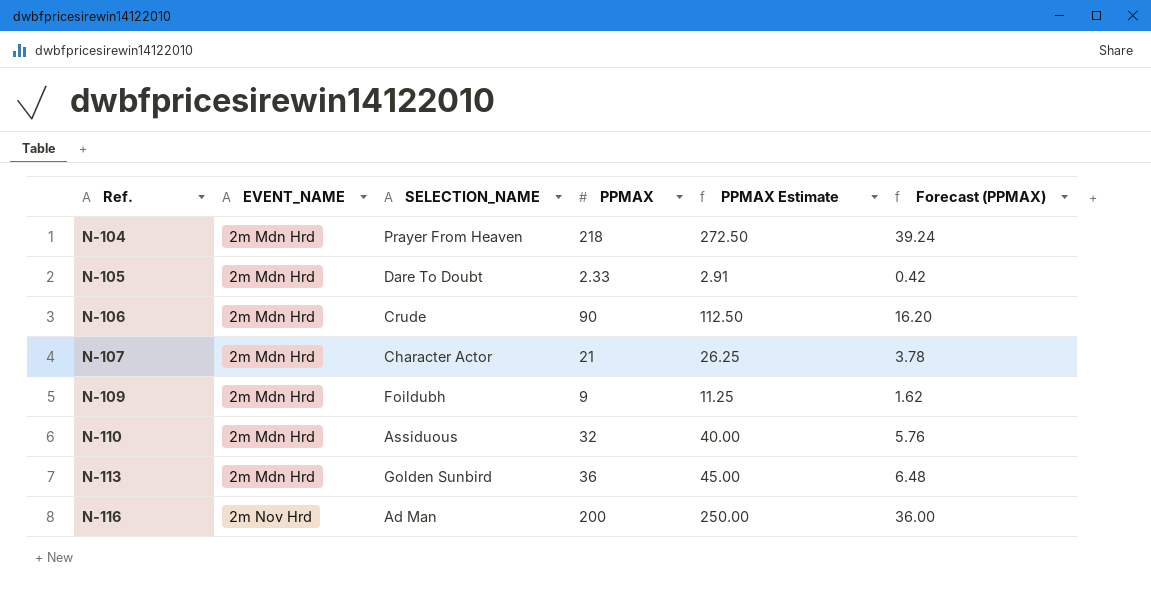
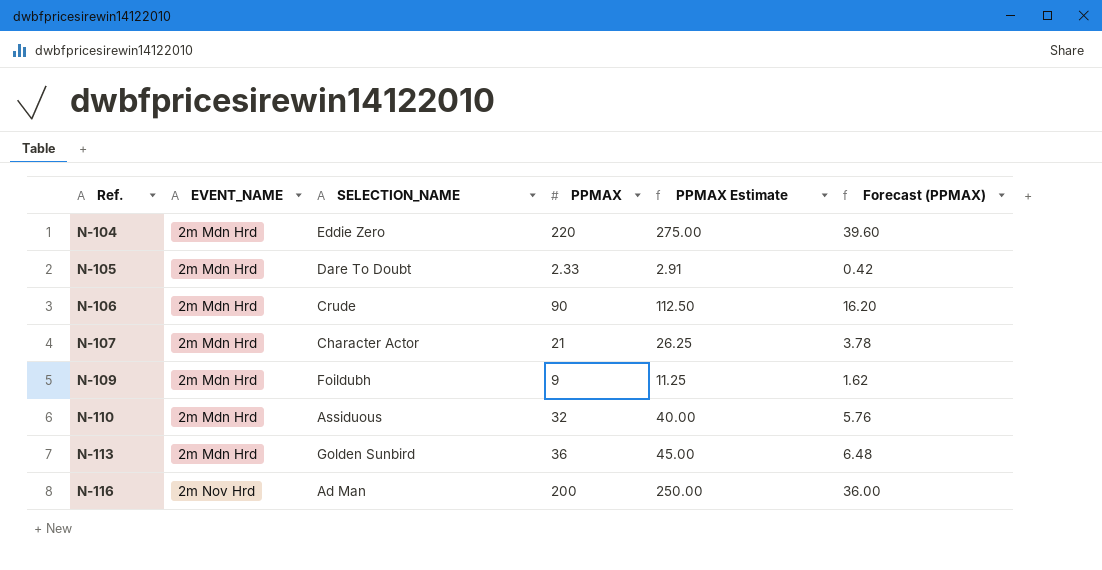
N-104 | SELECTION_NAME: Prayer From Heaven -> Eddie Zero
N-104 | PPMAX: 218 -> 220
N-104 | PPMAX Estimate: 272.50 -> 275.00
N-104 | Forecast (PPMAX): 39.24 -> 39.60

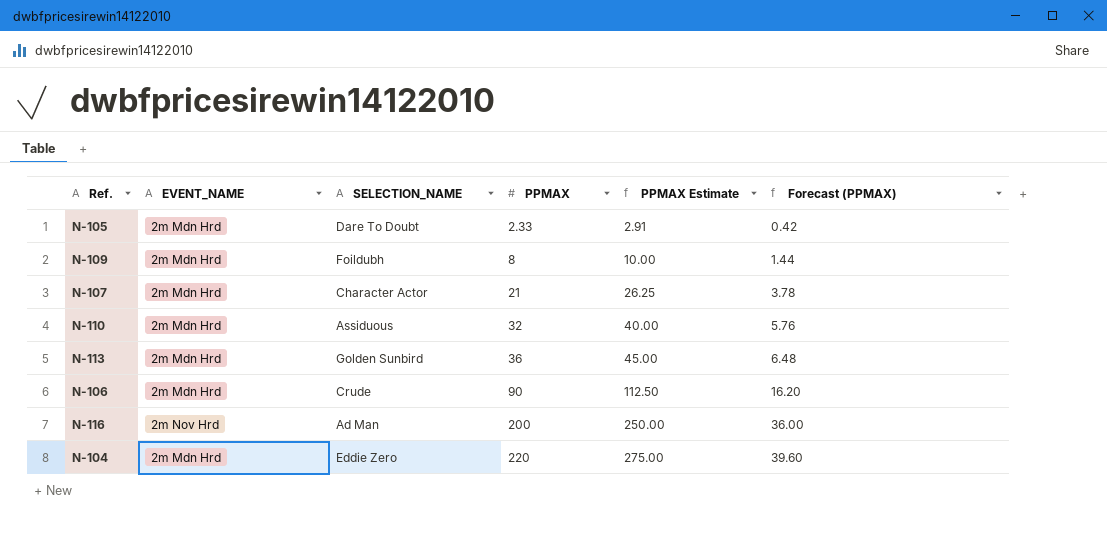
row order: Ref. ascending -> PPMAX ascending
N-109 | PPMAX: 9 -> 8
N-109 | PPMAX Estimate: 11.25 -> 10.00
N-109 | Forecast (PPMAX): 1.62 -> 1.44

